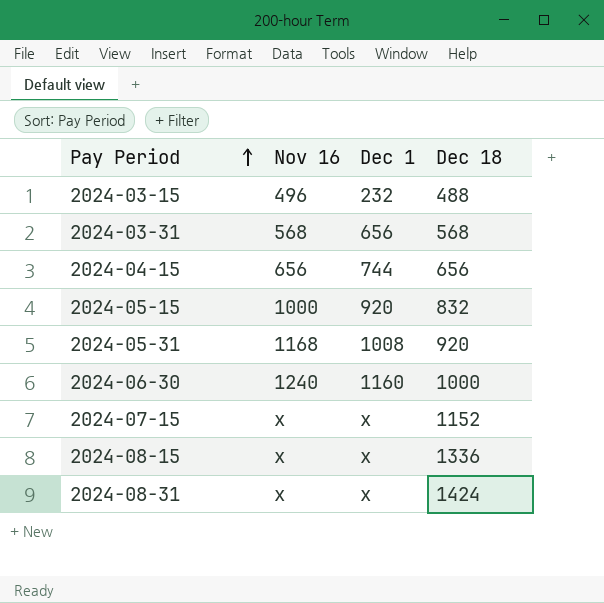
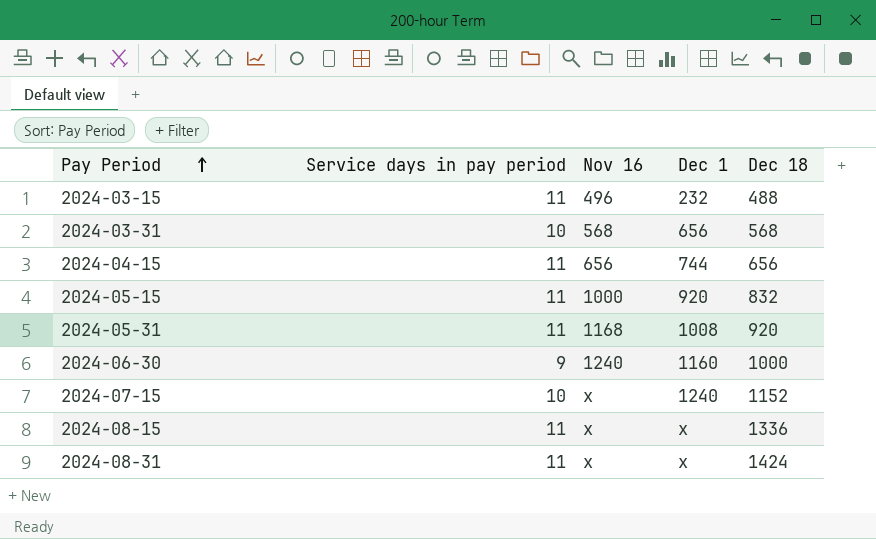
column Service days in pay period | position: none -> 2
2024-07-15 | Dec 1: x -> 1240

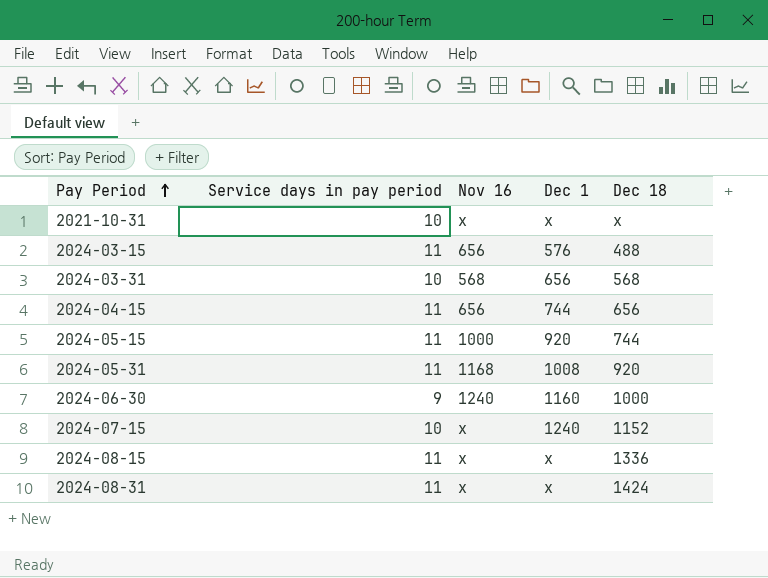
row 2021-10-31: none -> 10 | x | x | x
2024-03-15 | Nov 16: 496 -> 656
2024-03-15 | Dec 1: 232 -> 576
2024-05-15 | Dec 18: 832 -> 744

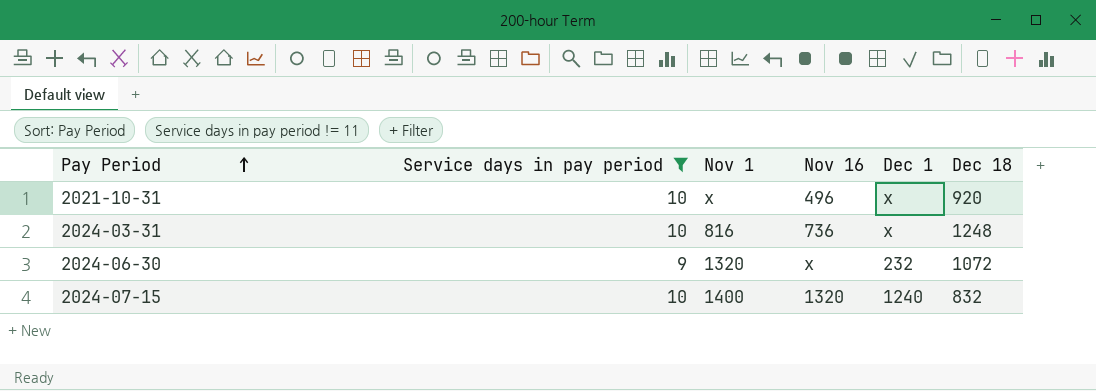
filter: none -> Service days in pay period != 11
column Nov 1 | position: none -> 3
2021-10-31 | Nov 16: x -> 496
2021-10-31 | Dec 18: x -> 920
2024-03-31 | Nov 16: 568 -> 736
2024-03-31 | Dec 1: 656 -> x
2024-03-31 | Dec 18: 568 -> 1248
2024-06-30 | Nov 16: 1240 -> x
2024-06-30 | Dec 1: 1160 -> 232
2024-06-30 | Dec 18: 1000 -> 1072
2024-07-15 | Nov 16: x -> 1320
2024-07-15 | Dec 18: 1152 -> 832

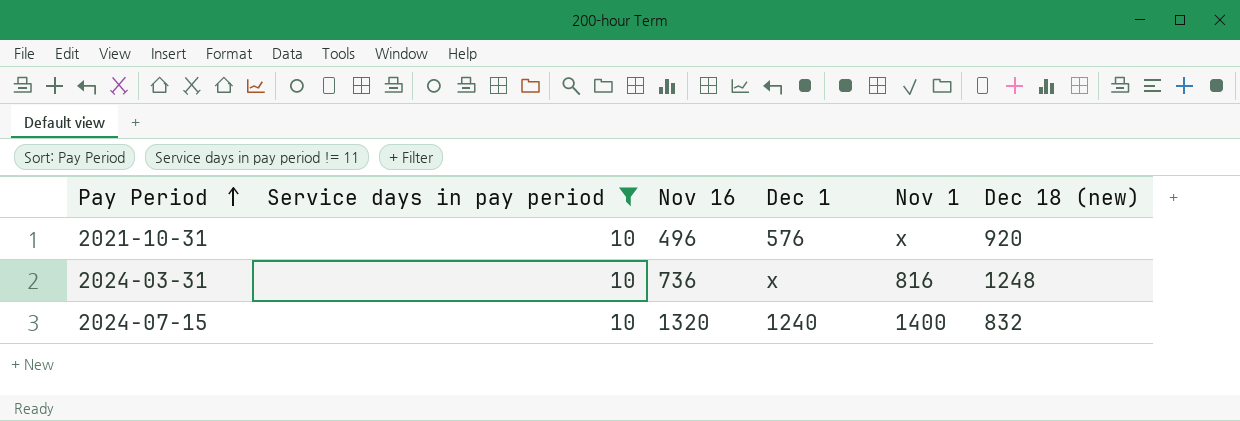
column Nov 1 | position: 3 -> 5
column name: Dec 18 -> Dec 18 (new)
row 2024-06-30: 9 | 1320 | x | 232 | 1072 -> none
2021-10-31 | Dec 1: x -> 576

